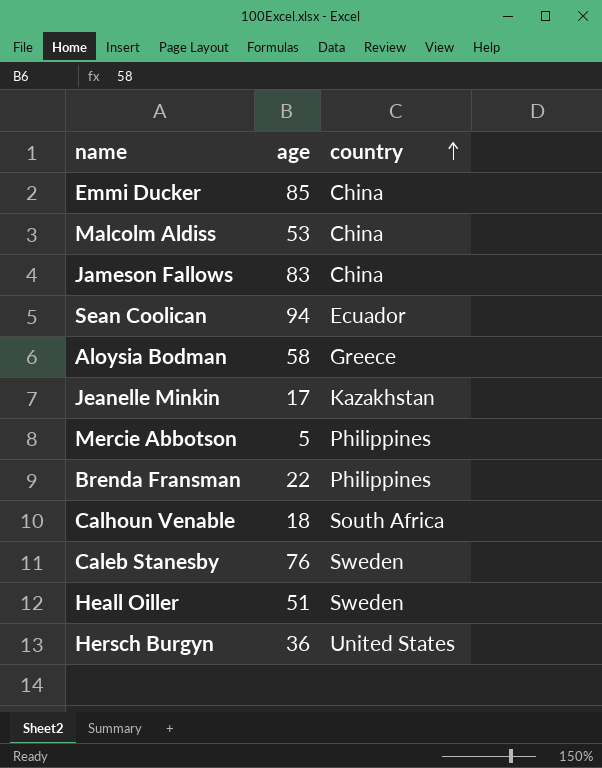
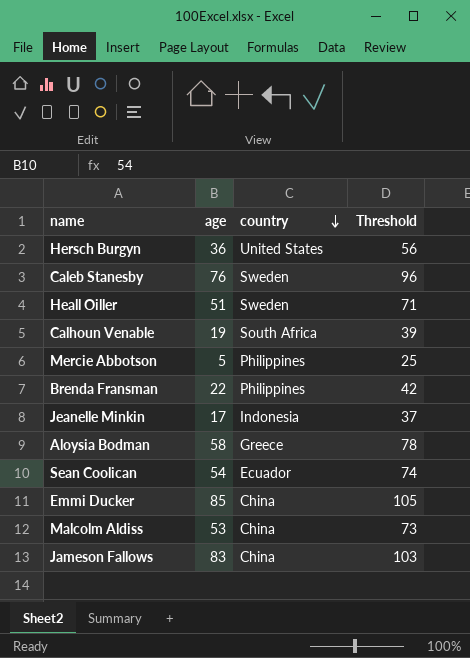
row order: country ascending -> country descending
column Threshold | formula: none -> [age] + 20
Calhoun Venable | age: 18 -> 19
Jeanelle Minkin | country: Kazakhstan -> Indonesia
Sean Coolican | age: 94 -> 54

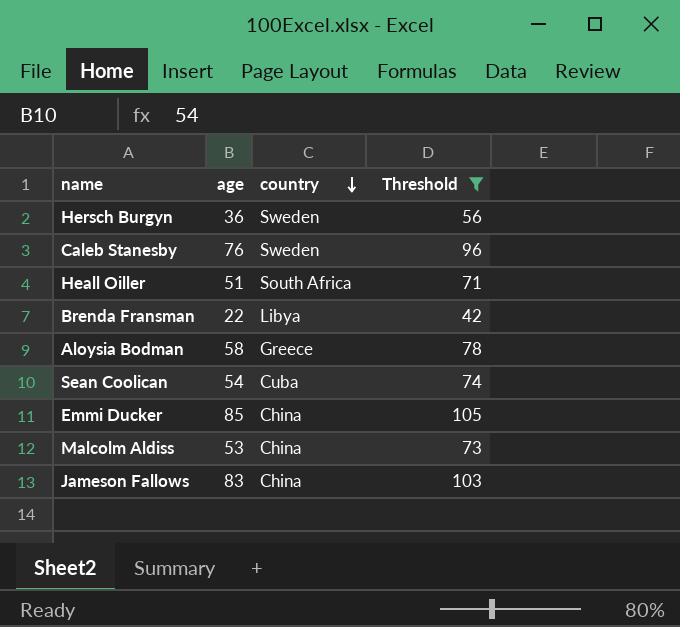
filter: none -> Threshold >= 42
Hersch Burgyn | country: United States -> Sweden
Heall Oiller | country: Sweden -> South Africa
Brenda Fransman | country: Philippines -> Libya
Sean Coolican | country: Ecuador -> Cuba

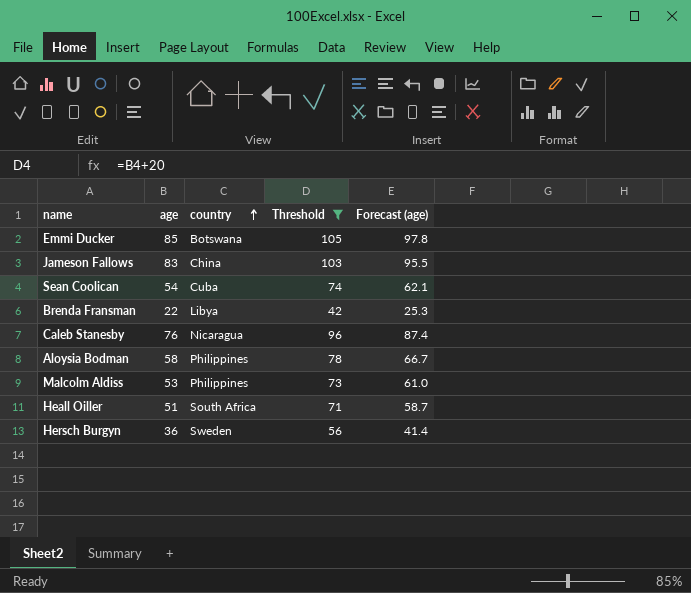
row order: country descending -> country ascending
column Forecast (age) | formula: none -> [age] * 1.15
Emmi Ducker | country: China -> Botswana
Caleb Stanesby | country: Sweden -> Nicaragua
Aloysia Bodman | country: Greece -> Philippines
Malcolm Aldiss | country: China -> Philippines

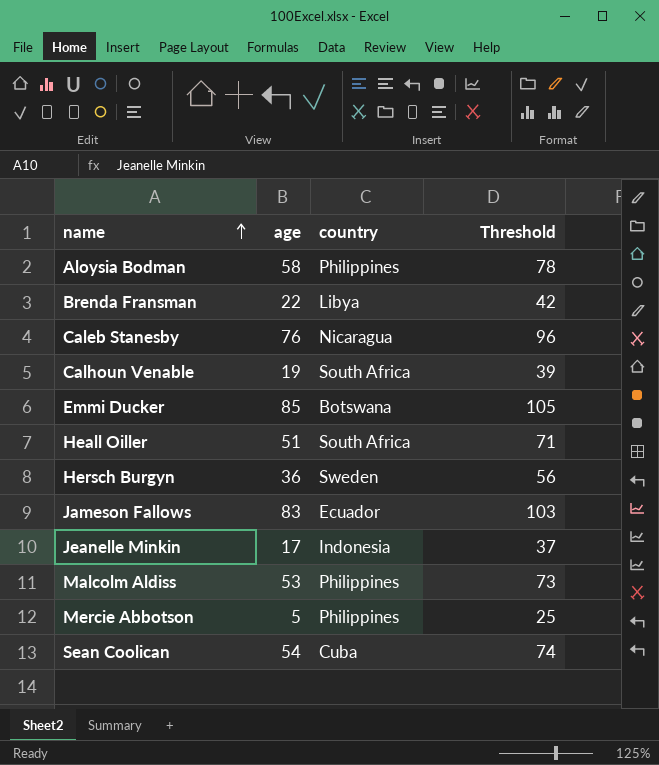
filter: Threshold >= 42 -> none
row order: country ascending -> name ascending
column Forecast (age) | formula: [age] * 1.15 -> none
Jameson Fallows | country: China -> Ecuador

